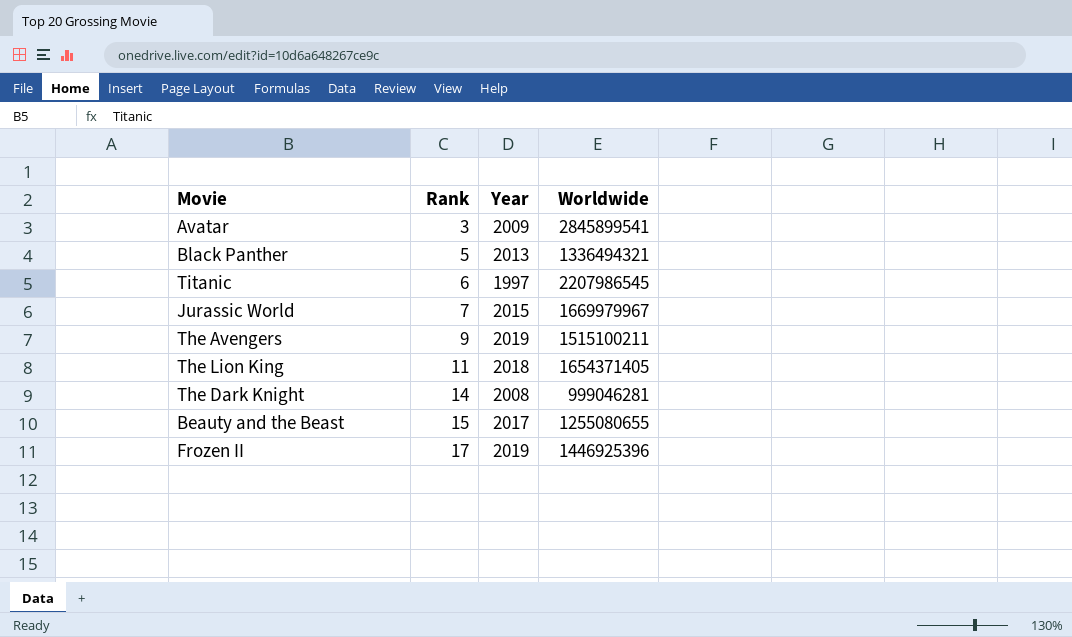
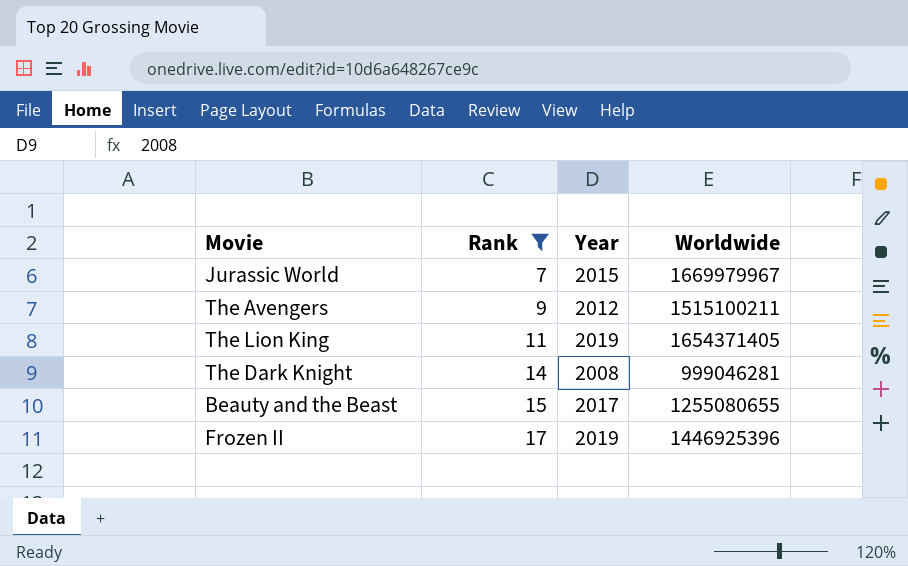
filter: none -> Rank >= 7
The Avengers | Year: 2019 -> 2012
The Lion King | Year: 2018 -> 2019

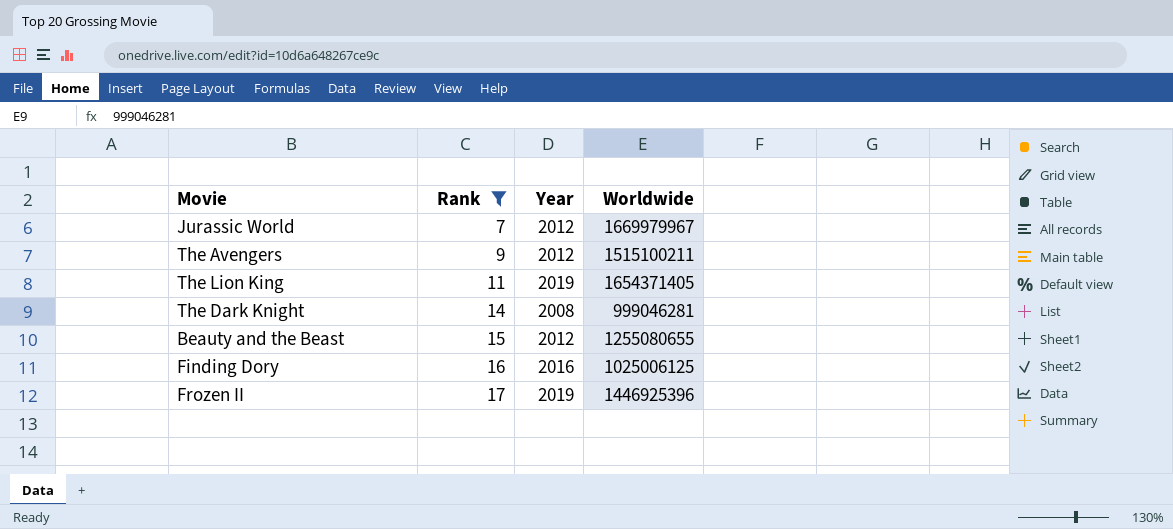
Jurassic World | Year: 2015 -> 2012
Beauty and the Beast | Year: 2017 -> 2012
row Finding Dory: none -> 16 | 2016 | 1025006125

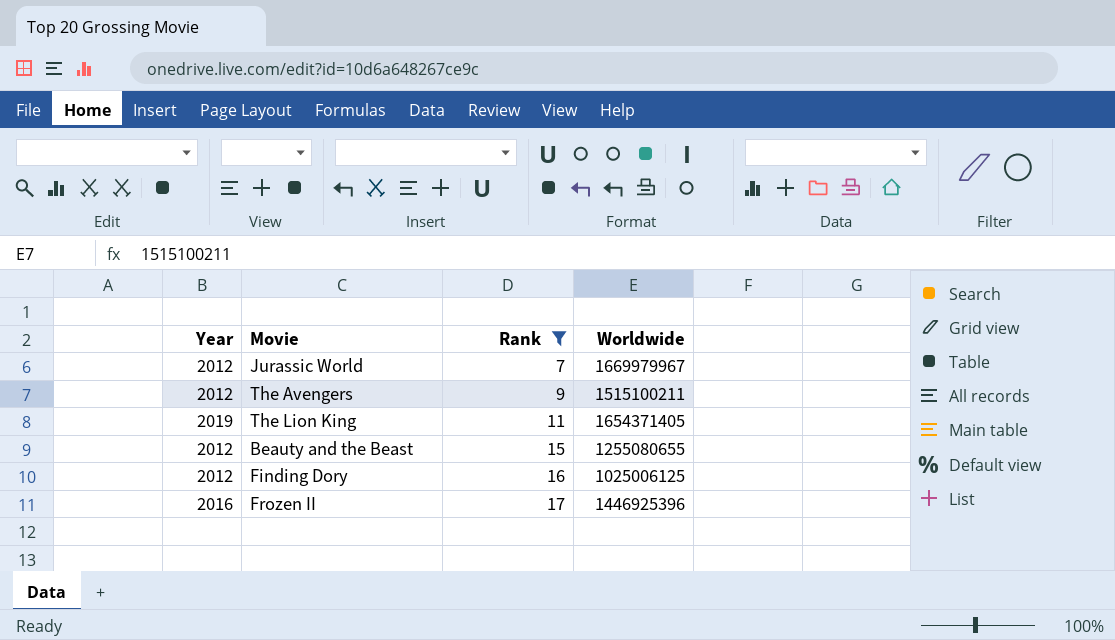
column Year | position: 3 -> 1
row The Dark Knight: 14 | 2008 | 999046281 -> none
Finding Dory | Year: 2016 -> 2012
Frozen II | Year: 2019 -> 2016

